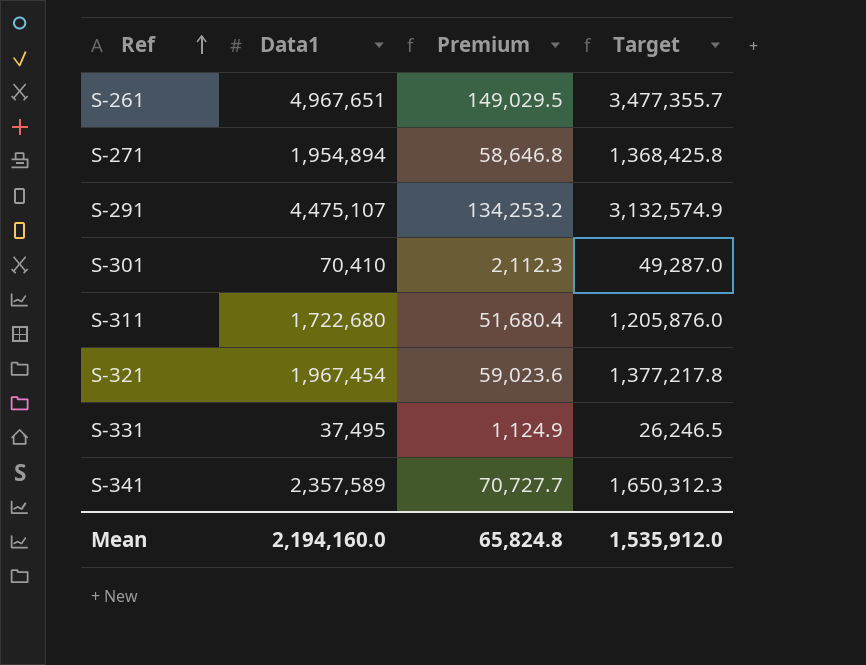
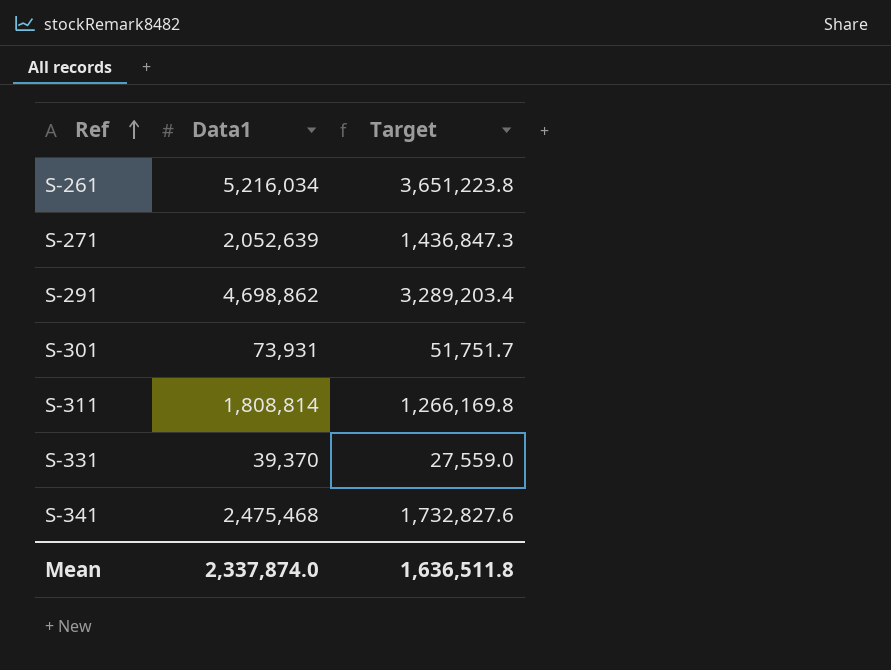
column Premium | formula: [Data1] * 0.03 -> none
row S-321: 1,967,454 | 59,023.6 | 1,377,217.8 -> none
S-261 | Data1: 4,967,651 -> 5,216,034
S-261 | Target: 3,477,355.7 -> 3,651,223.8
S-271 | Data1: 1,954,894 -> 2,052,639
S-271 | Target: 1,368,425.8 -> 1,436,847.3
S-291 | Data1: 4,475,107 -> 4,698,862
S-291 | Target: 3,132,574.9 -> 3,289,203.4
S-301 | Data1: 70,410 -> 73,931
S-301 | Target: 49,287.0 -> 51,751.7
S-311 | Data1: 1,722,680 -> 1,808,814
S-311 | Target: 1,205,876.0 -> 1,266,169.8
S-331 | Data1: 37,495 -> 39,370
S-331 | Target: 26,246.5 -> 27,559.0
S-341 | Data1: 2,357,589 -> 2,475,468
S-341 | Target: 1,650,312.3 -> 1,732,827.6
Mean | Data1: 2,194,160.0 -> 2,337,874.0
Mean | Target: 1,535,912.0 -> 1,636,511.8

